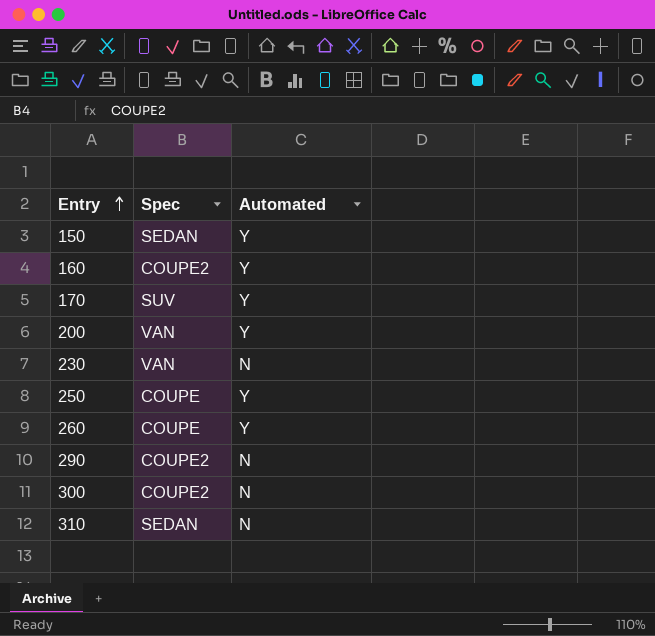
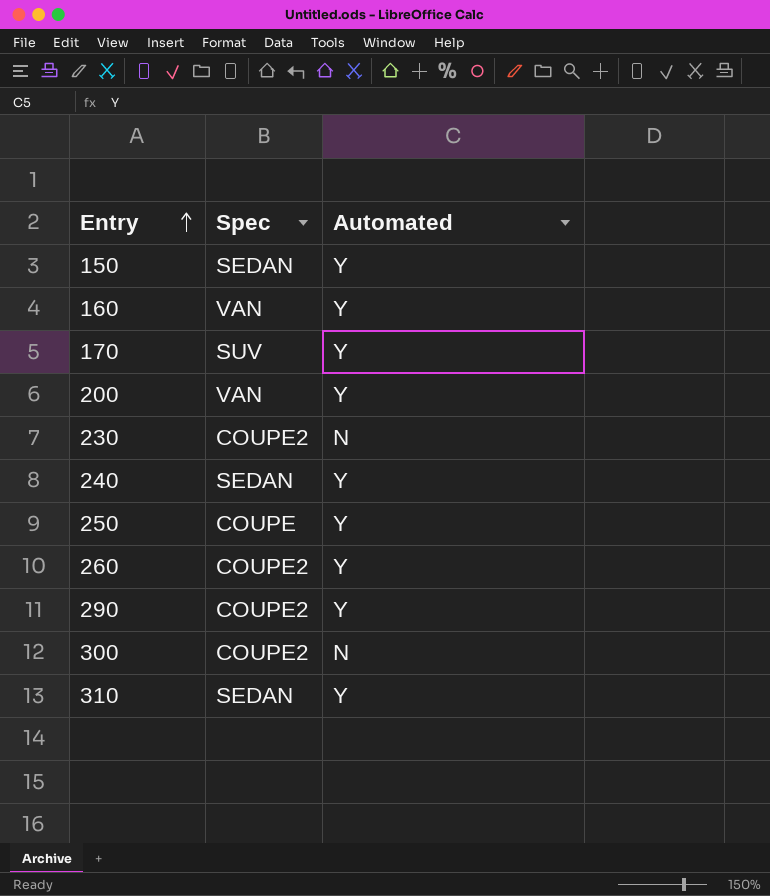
160 | Spec: COUPE2 -> VAN
230 | Spec: VAN -> COUPE2
row 240: none -> SEDAN | Y
260 | Spec: COUPE -> COUPE2
290 | Automated: N -> Y
310 | Automated: N -> Y

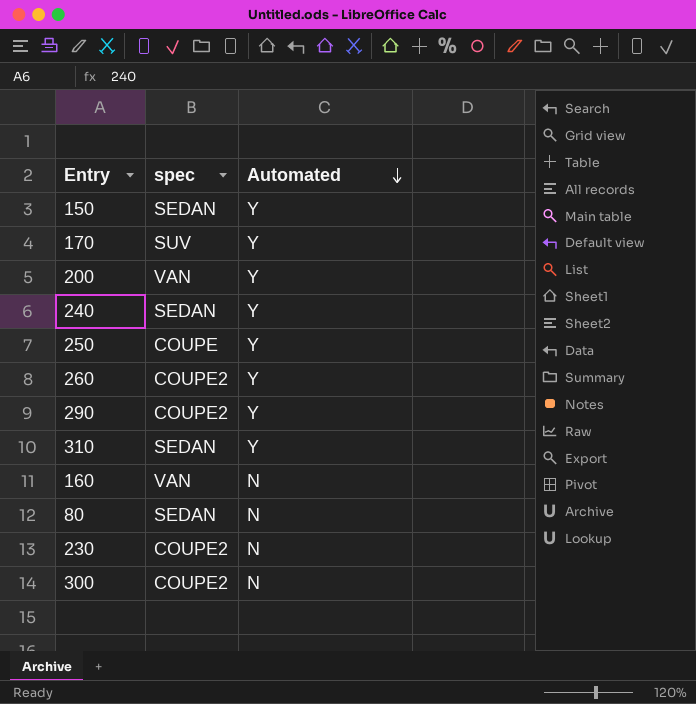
row order: Entry ascending -> Automated descending
column name: Spec -> spec
160 | Automated: Y -> N
row 80: none -> SEDAN | N

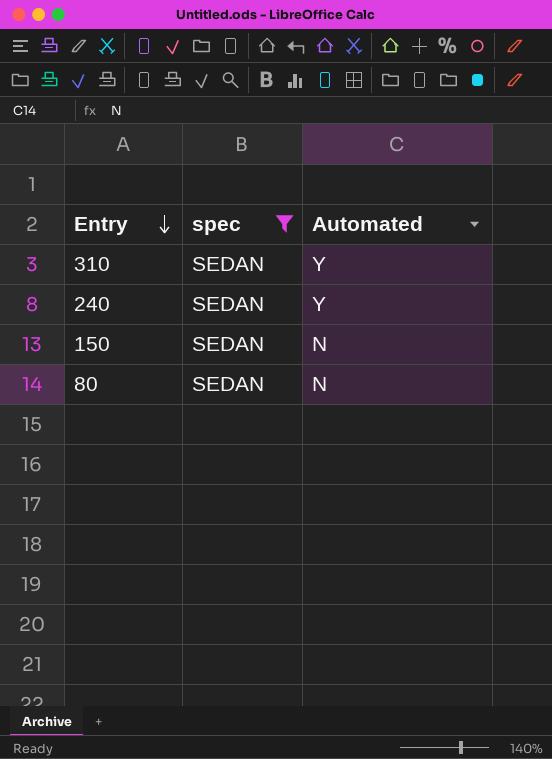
filter: none -> spec = SEDAN
row order: Automated descending -> Entry descending
150 | Automated: Y -> N

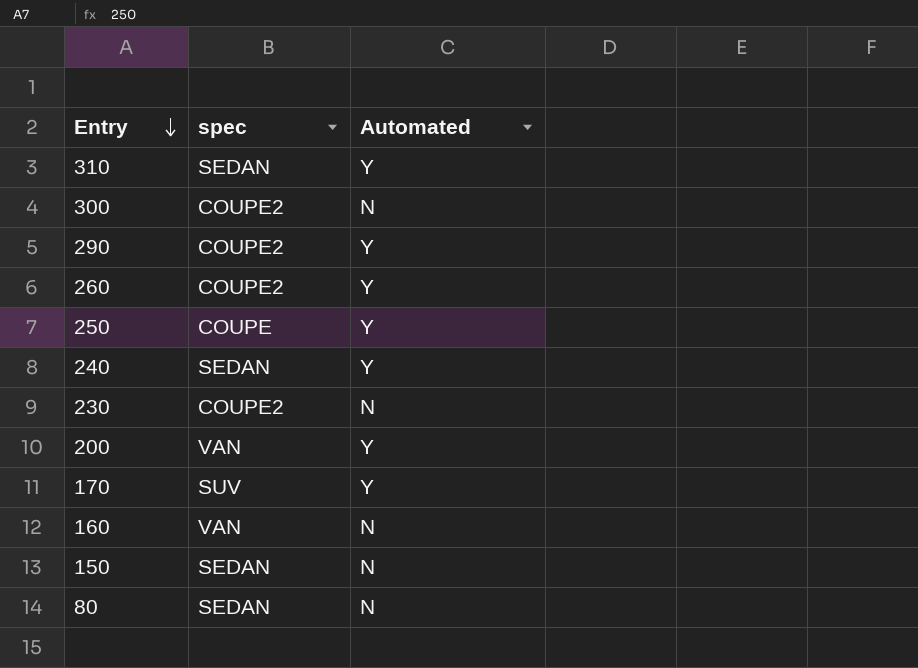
filter: spec = SEDAN -> none

